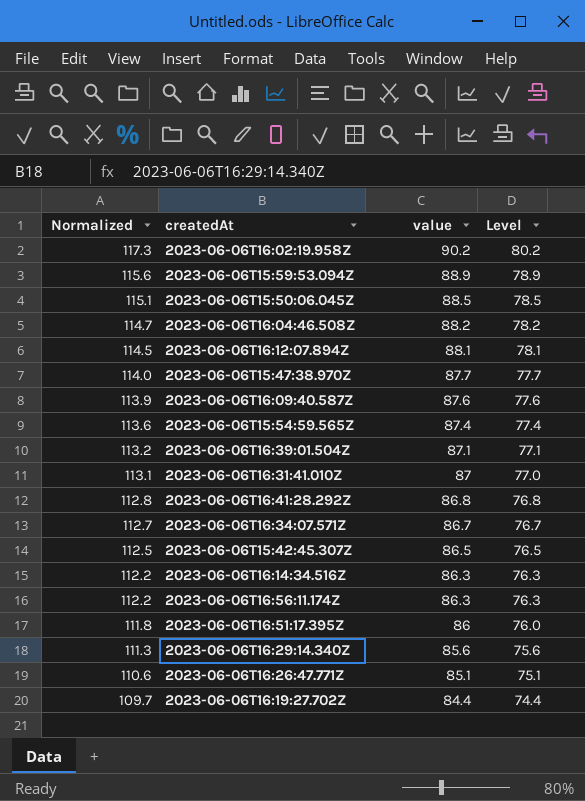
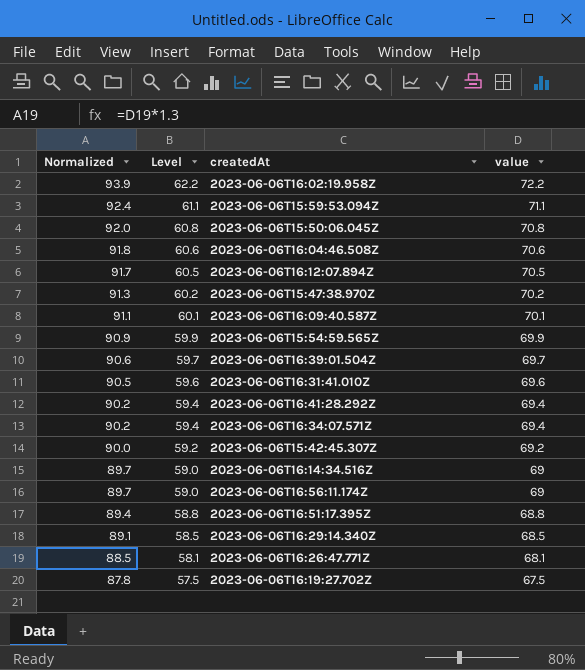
column Level | position: 4 -> 2
2023-06-06T16:02:19.958Z | Normalized: 117.3 -> 93.9
2023-06-06T16:02:19.958Z | Level: 80.2 -> 62.2
2023-06-06T16:02:19.958Z | value: 90.2 -> 72.2
2023-06-06T15:59:53.094Z | Normalized: 115.6 -> 92.4
2023-06-06T15:59:53.094Z | Level: 78.9 -> 61.1
2023-06-06T15:59:53.094Z | value: 88.9 -> 71.1
2023-06-06T15:50:06.045Z | Normalized: 115.1 -> 92.0
2023-06-06T15:50:06.045Z | Level: 78.5 -> 60.8
2023-06-06T15:50:06.045Z | value: 88.5 -> 70.8
2023-06-06T16:04:46.508Z | Normalized: 114.7 -> 91.8
2023-06-06T16:04:46.508Z | Level: 78.2 -> 60.6
2023-06-06T16:04:46.508Z | value: 88.2 -> 70.6
2023-06-06T16:12:07.894Z | Normalized: 114.5 -> 91.7
2023-06-06T16:12:07.894Z | Level: 78.1 -> 60.5
2023-06-06T16:12:07.894Z | value: 88.1 -> 70.5
2023-06-06T15:47:38.970Z | Normalized: 114.0 -> 91.3
2023-06-06T15:47:38.970Z | Level: 77.7 -> 60.2
2023-06-06T15:47:38.970Z | value: 87.7 -> 70.2
2023-06-06T16:09:40.587Z | Normalized: 113.9 -> 91.1
2023-06-06T16:09:40.587Z | Level: 77.6 -> 60.1
2023-06-06T16:09:40.587Z | value: 87.6 -> 70.1
2023-06-06T15:54:59.565Z | Normalized: 113.6 -> 90.9
2023-06-06T15:54:59.565Z | Level: 77.4 -> 59.9
2023-06-06T15:54:59.565Z | value: 87.4 -> 69.9
2023-06-06T16:39:01.504Z | Normalized: 113.2 -> 90.6
2023-06-06T16:39:01.504Z | Level: 77.1 -> 59.7
2023-06-06T16:39:01.504Z | value: 87.1 -> 69.7
2023-06-06T16:31:41.010Z | Normalized: 113.1 -> 90.5
2023-06-06T16:31:41.010Z | Level: 77.0 -> 59.6
2023-06-06T16:31:41.010Z | value: 87 -> 69.6
2023-06-06T16:41:28.292Z | Normalized: 112.8 -> 90.2
2023-06-06T16:41:28.292Z | Level: 76.8 -> 59.4
2023-06-06T16:41:28.292Z | value: 86.8 -> 69.4
2023-06-06T16:34:07.571Z | Normalized: 112.7 -> 90.2
2023-06-06T16:34:07.571Z | Level: 76.7 -> 59.4
2023-06-06T16:34:07.571Z | value: 86.7 -> 69.4
2023-06-06T15:42:45.307Z | Normalized: 112.5 -> 90.0
2023-06-06T15:42:45.307Z | Level: 76.5 -> 59.2
2023-06-06T15:42:45.307Z | value: 86.5 -> 69.2
2023-06-06T16:14:34.516Z | Normalized: 112.2 -> 89.7
2023-06-06T16:14:34.516Z | Level: 76.3 -> 59.0
2023-06-06T16:14:34.516Z | value: 86.3 -> 69
2023-06-06T16:56:11.174Z | Normalized: 112.2 -> 89.7
2023-06-06T16:56:11.174Z | Level: 76.3 -> 59.0
2023-06-06T16:56:11.174Z | value: 86.3 -> 69
2023-06-06T16:51:17.395Z | Normalized: 111.8 -> 89.4
2023-06-06T16:51:17.395Z | Level: 76.0 -> 58.8
2023-06-06T16:51:17.395Z | value: 86 -> 68.8
2023-06-06T16:29:14.340Z | Normalized: 111.3 -> 89.1
2023-06-06T16:29:14.340Z | Level: 75.6 -> 58.5
2023-06-06T16:29:14.340Z | value: 85.6 -> 68.5
2023-06-06T16:26:47.771Z | Normalized: 110.6 -> 88.5
2023-06-06T16:26:47.771Z | Level: 75.1 -> 58.1
2023-06-06T16:26:47.771Z | value: 85.1 -> 68.1
2023-06-06T16:19:27.702Z | Normalized: 109.7 -> 87.8
2023-06-06T16:19:27.702Z | Level: 74.4 -> 57.5
2023-06-06T16:19:27.702Z | value: 84.4 -> 67.5

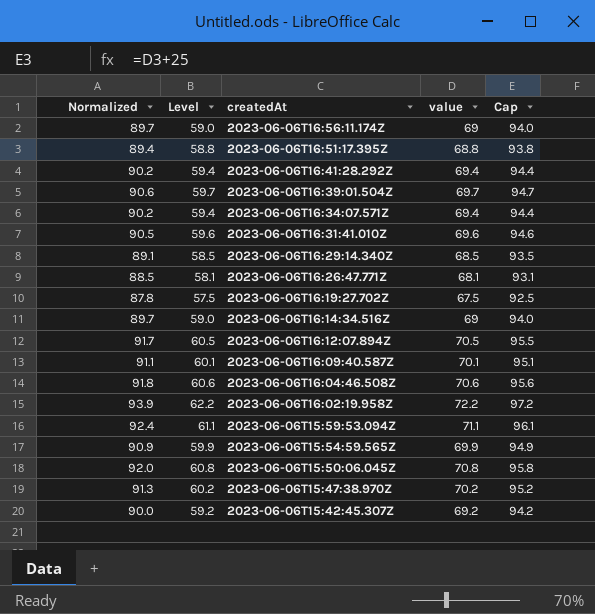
row order: Normalized descending -> createdAt descending
column Cap | formula: none -> [value] + 25

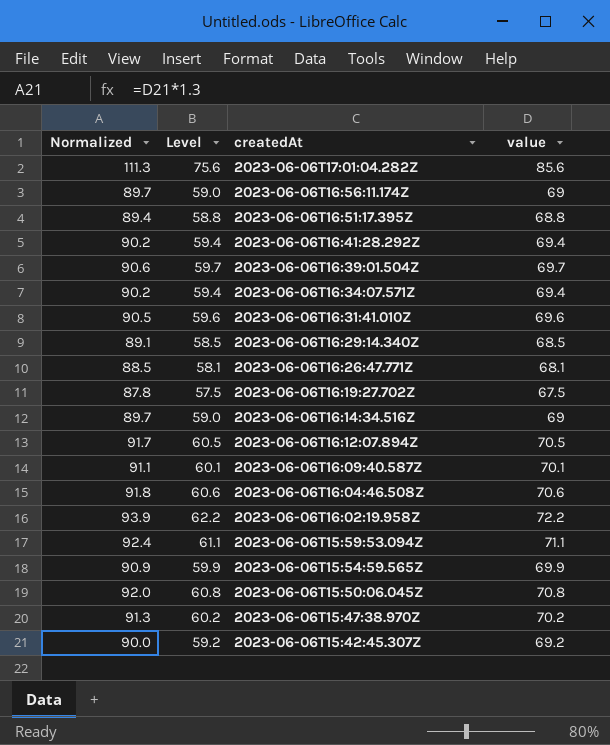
column Cap | formula: [value] + 25 -> none
row 2023-06-06T17:01:04.282Z: none -> 111.3 | 75.6 | 85.6

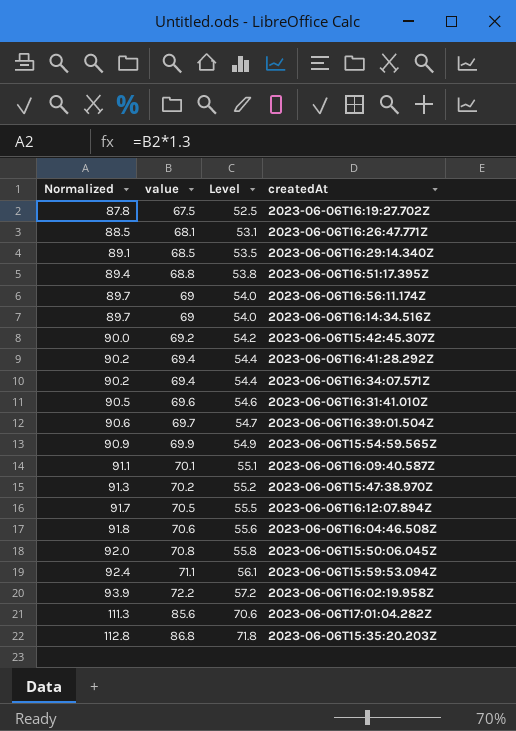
row order: createdAt descending -> Normalized ascending
column value | position: 4 -> 2
column Level | formula: [value] - 10 -> [value] - 15
row 2023-06-06T15:35:20.203Z: none -> 112.8 | 86.8 | 71.8

